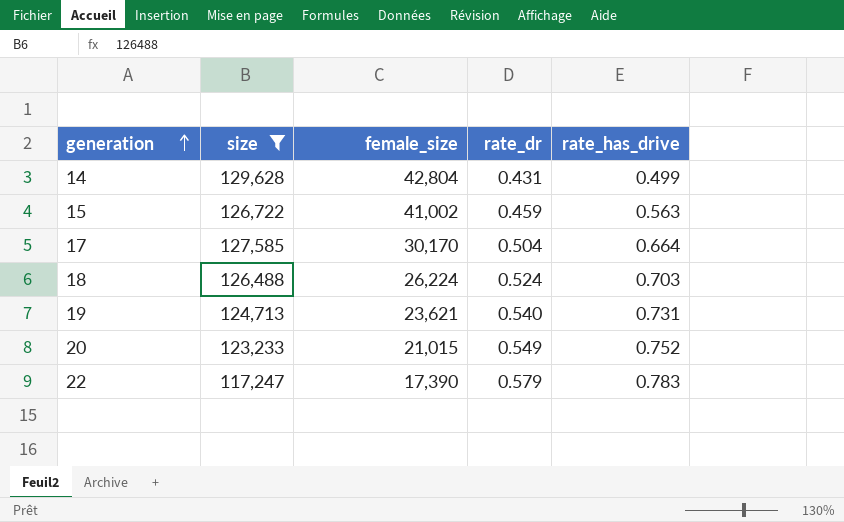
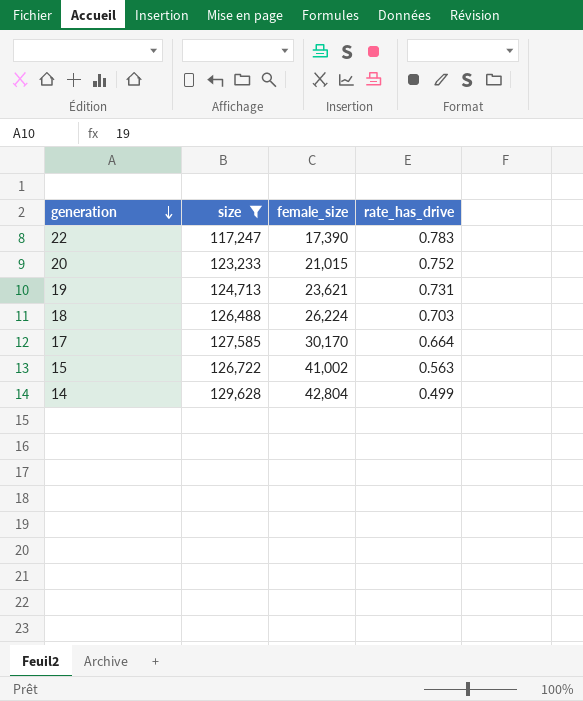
row order: generation ascending -> generation descending
column rate_dr | position: 4 -> none

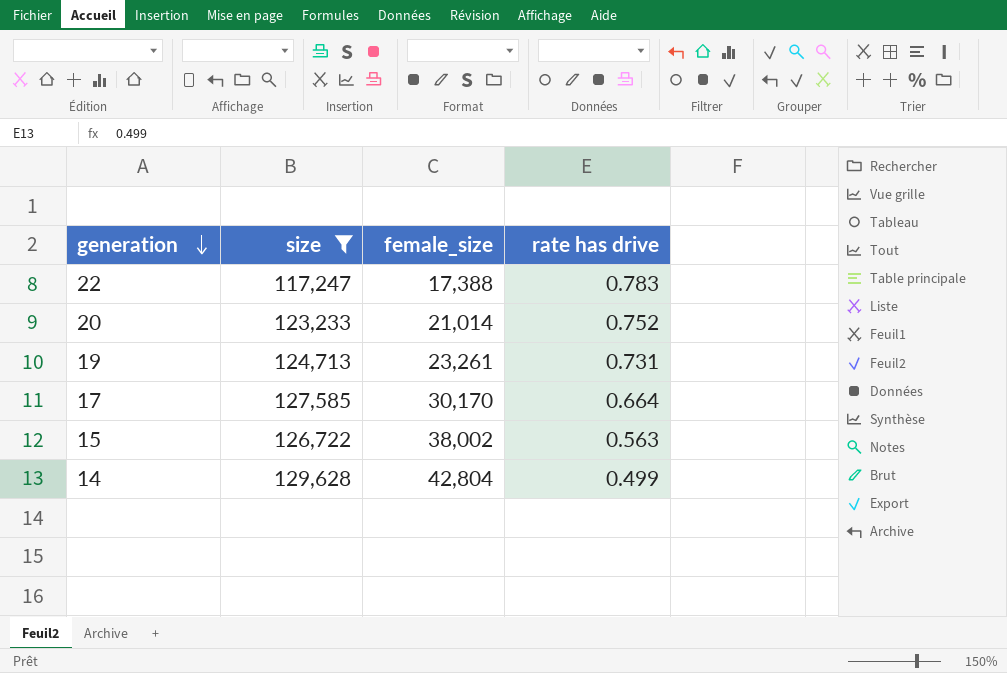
column name: rate_has_drive -> rate has drive
row 18: 126,488 | 26,224 | 0.703 -> none
22 | female_size: 17,390 -> 17,388
20 | female_size: 21,015 -> 21,014
19 | female_size: 23,621 -> 23,261
15 | female_size: 41,002 -> 38,002

